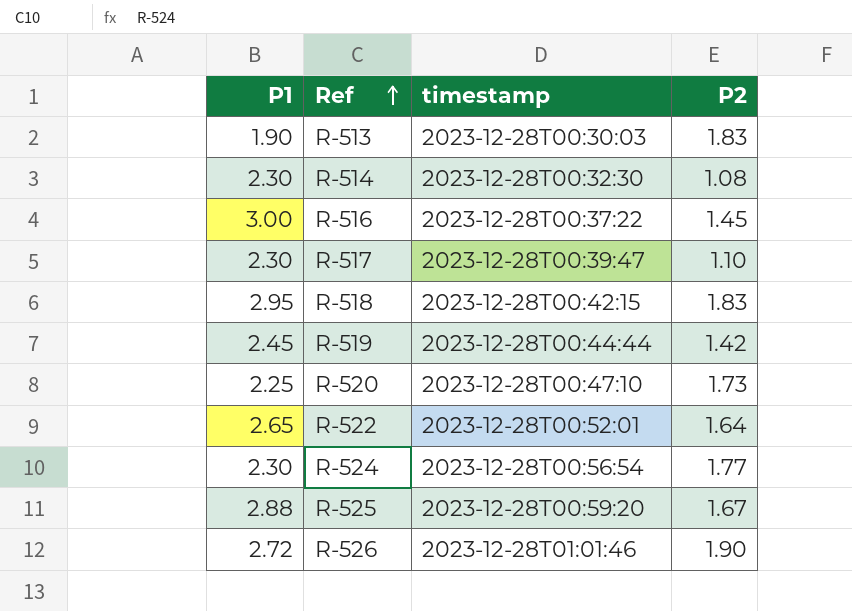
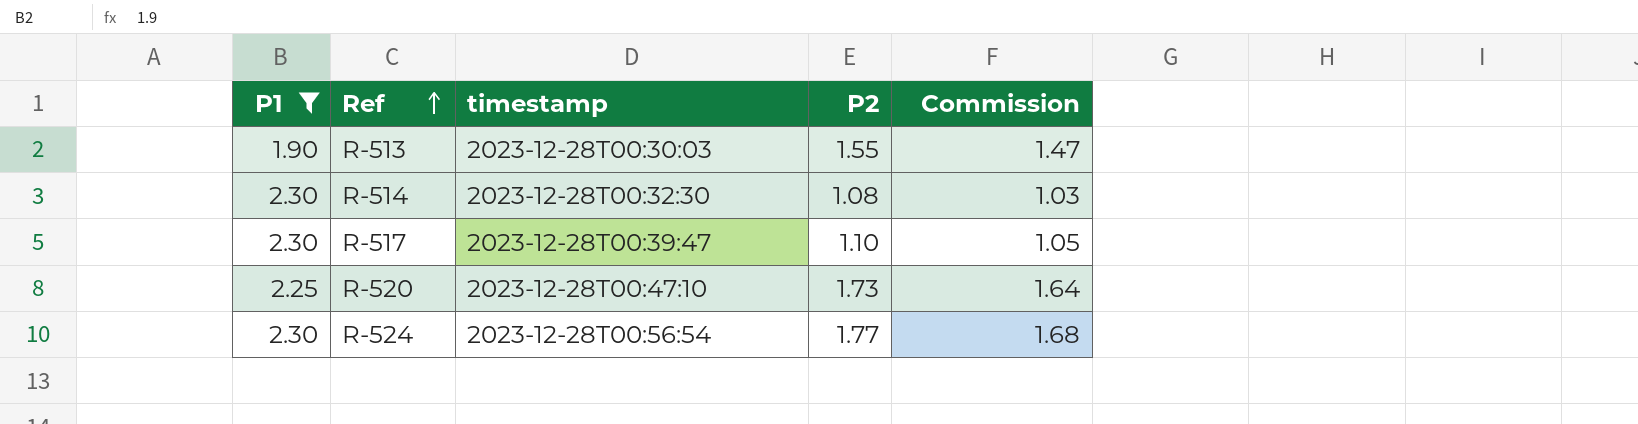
filter: none -> P1 <= 2.30
column Commission | formula: none -> [P2] * 0.95
R-513 | P2: 1.83 -> 1.55

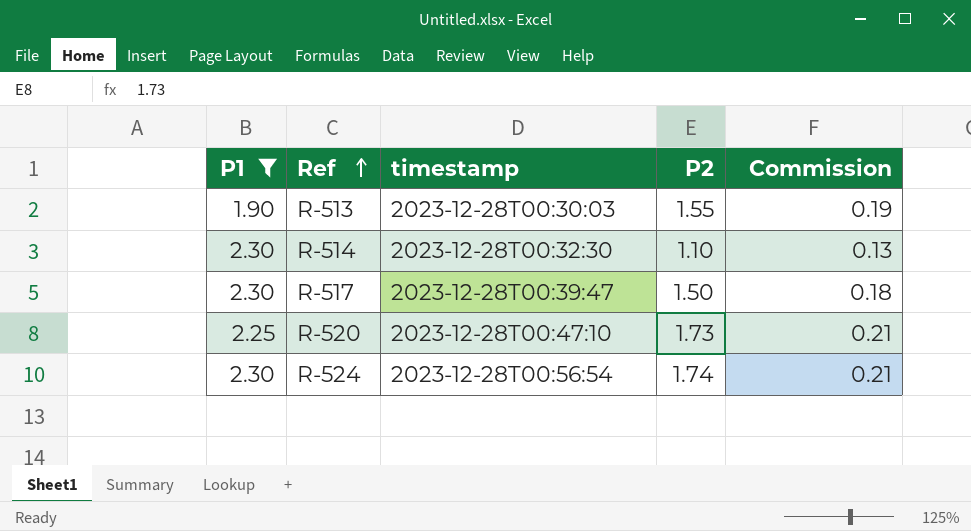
column Commission | formula: [P2] * 0.95 -> [P2] * 0.12
R-514 | P2: 1.08 -> 1.10
R-517 | P2: 1.10 -> 1.50
R-524 | P2: 1.77 -> 1.74

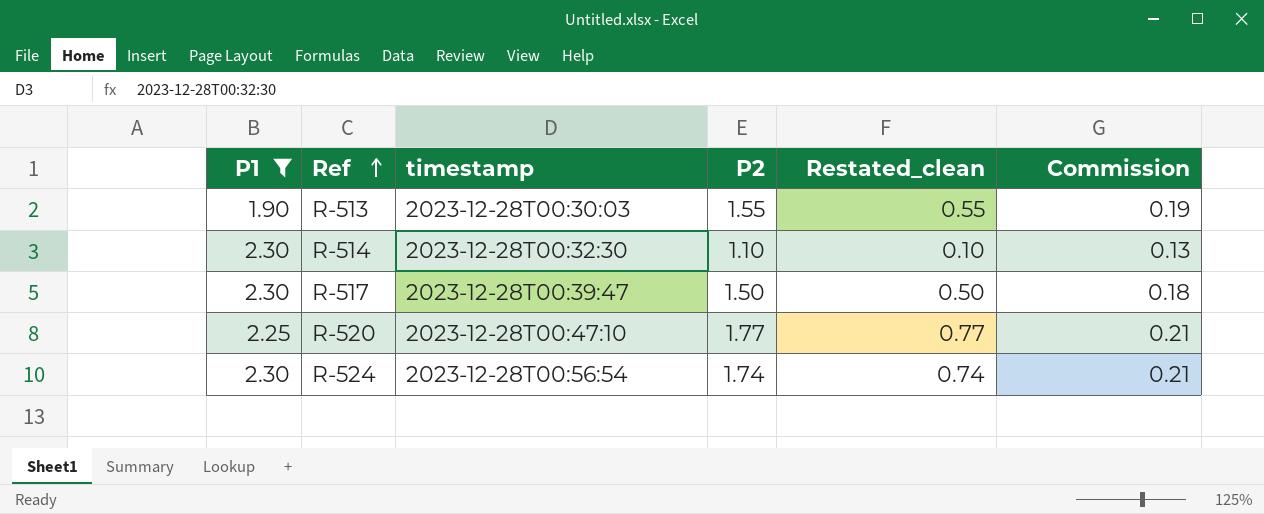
column Restated_clean | formula: none -> [P2] - 1
R-520 | P2: 1.73 -> 1.77

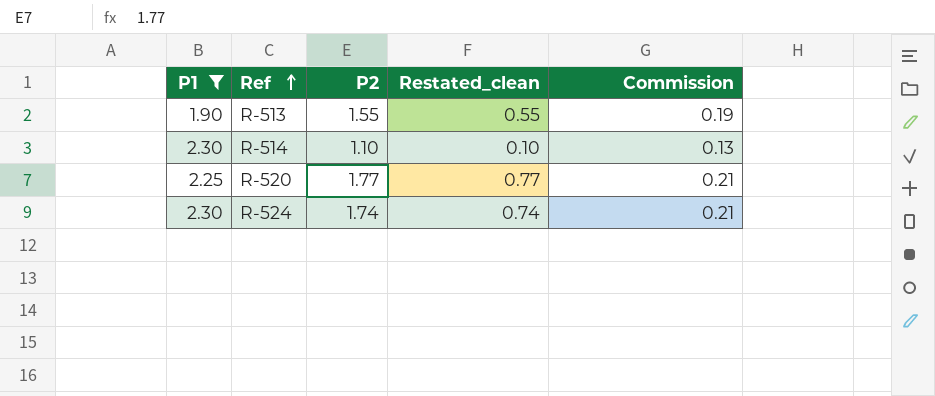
column timestamp | position: 3 -> none
row R-517: 2.30 | 2023-12-28T00:39:47 | 1.50 | 0.50 | 0.18 -> none

